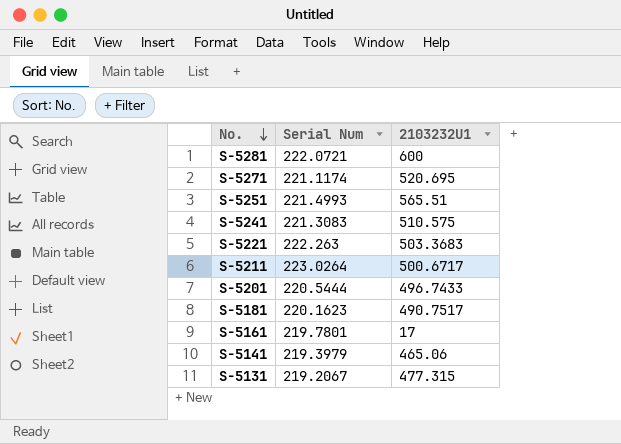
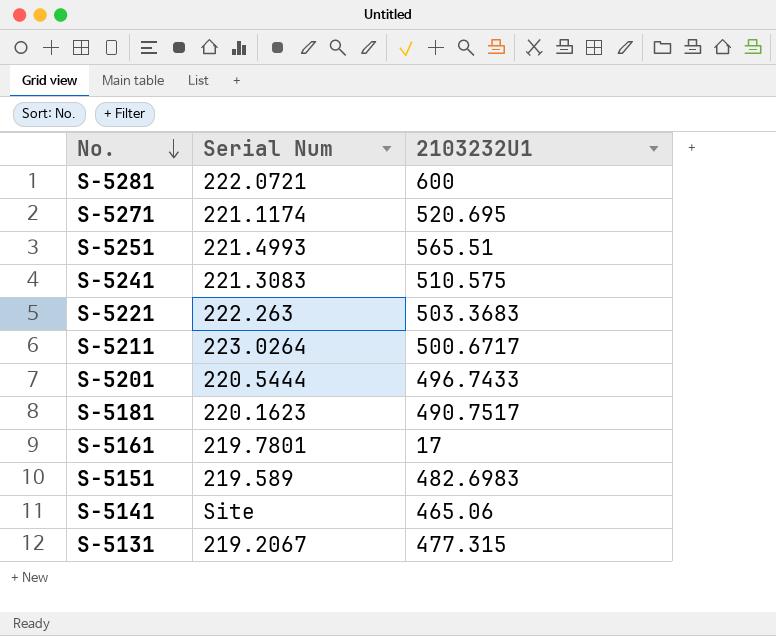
row S-5151: none -> 219.589 | 482.6983
S-5141 | Serial Num: 219.3979 -> Site

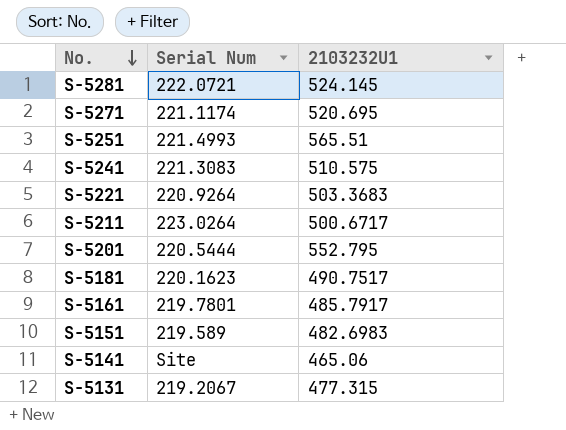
S-5281 | 2103232U1: 600 -> 524.145
S-5221 | Serial Num: 222.263 -> 220.9264
S-5201 | 2103232U1: 496.7433 -> 552.795
S-5161 | 2103232U1: 17 -> 485.7917

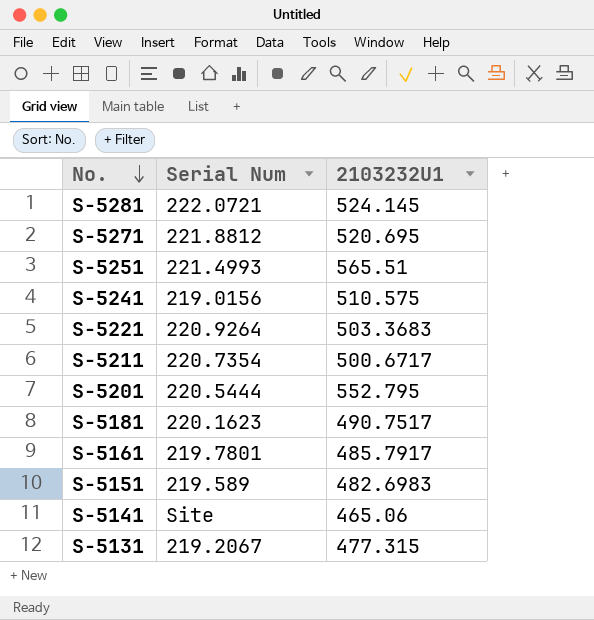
S-5271 | Serial Num: 221.1174 -> 221.8812
S-5241 | Serial Num: 221.3083 -> 219.0156
S-5211 | Serial Num: 223.0264 -> 220.7354

